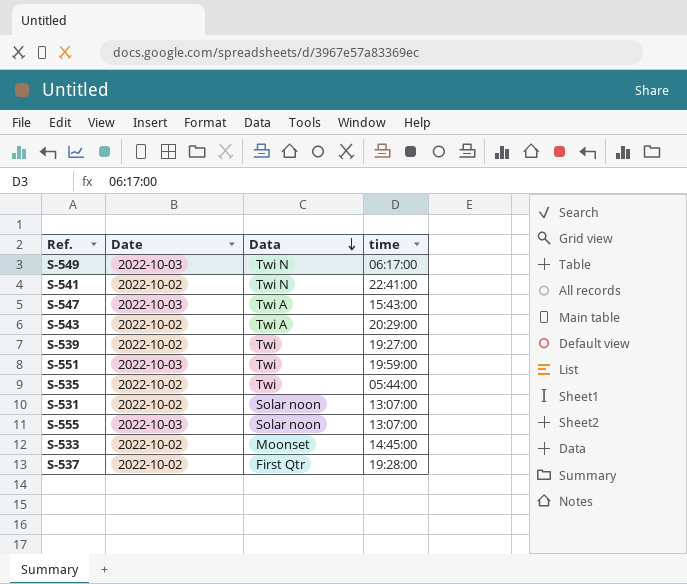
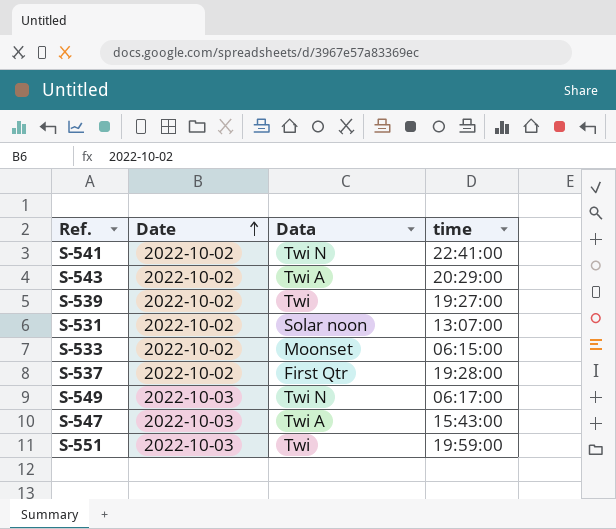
row order: Data descending -> Date ascending
row S-535: 2022-10-02 | Twi | 05:44:00 -> none
row S-555: 2022-10-03 | Solar noon | 13:07:00 -> none
S-533 | time: 14:45:00 -> 06:15:00

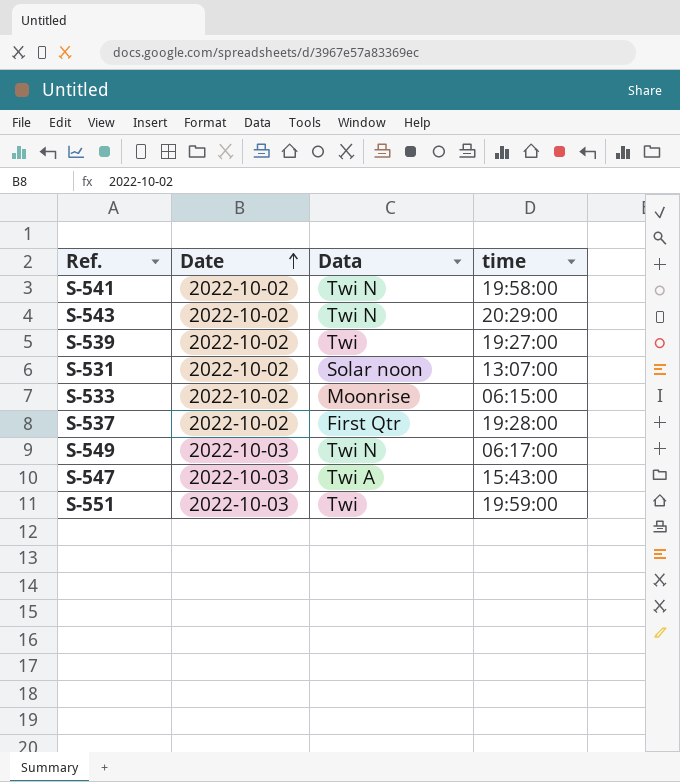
S-541 | time: 22:41:00 -> 19:58:00
S-543 | Data: Twi A -> Twi N
S-533 | Data: Moonset -> Moonrise

